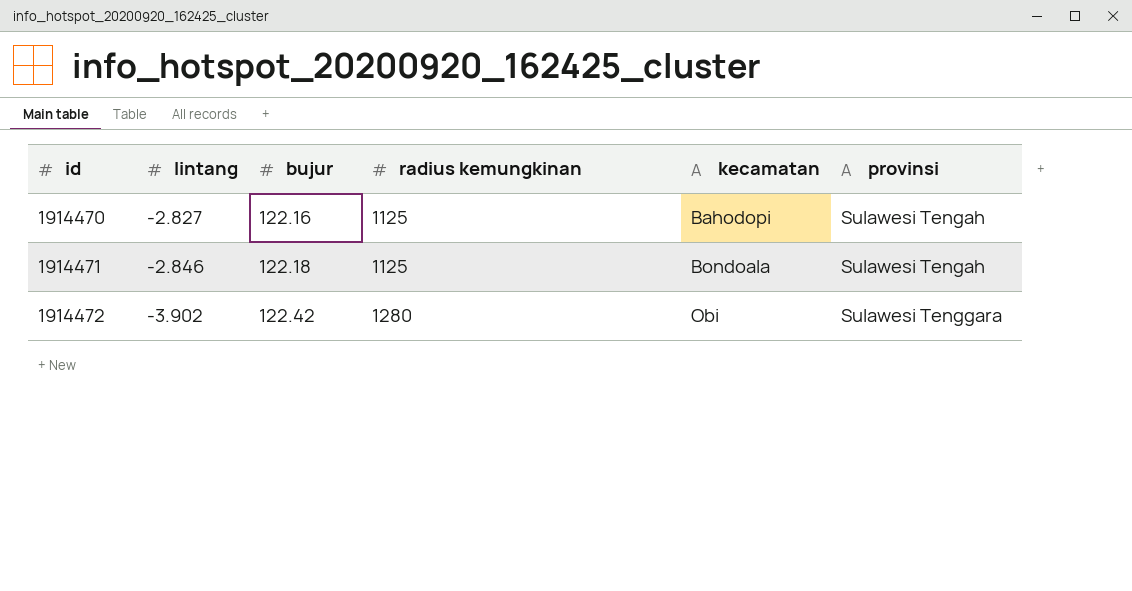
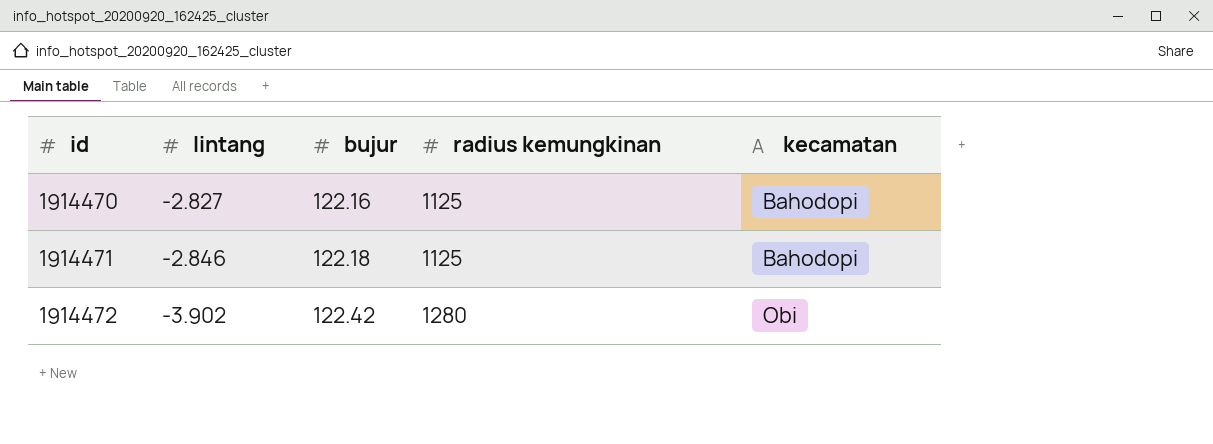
column provinsi | position: 6 -> none
1914471 | kecamatan: Bondoala -> Bahodopi

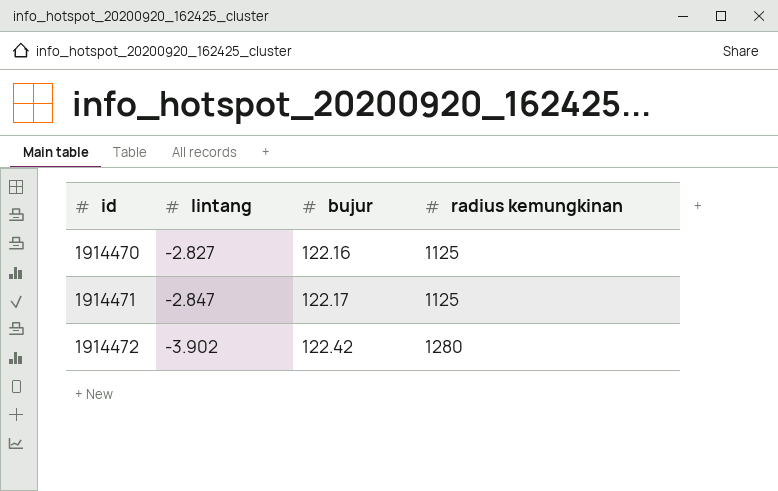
column kecamatan | position: 5 -> none
1914471 | lintang: -2.846 -> -2.847
1914471 | bujur: 122.18 -> 122.17

